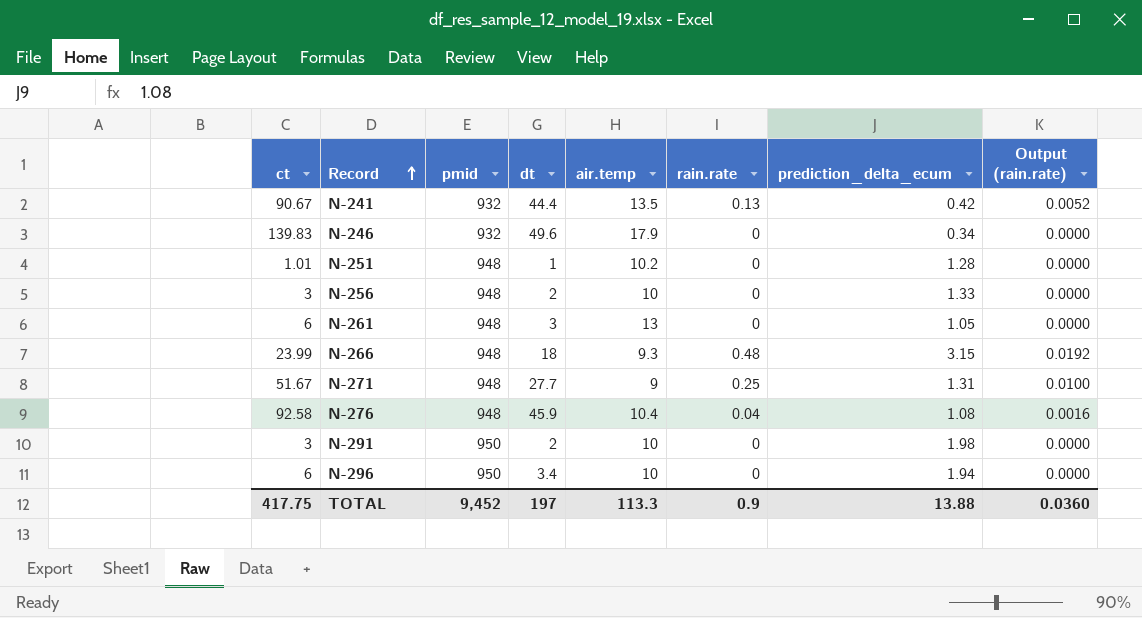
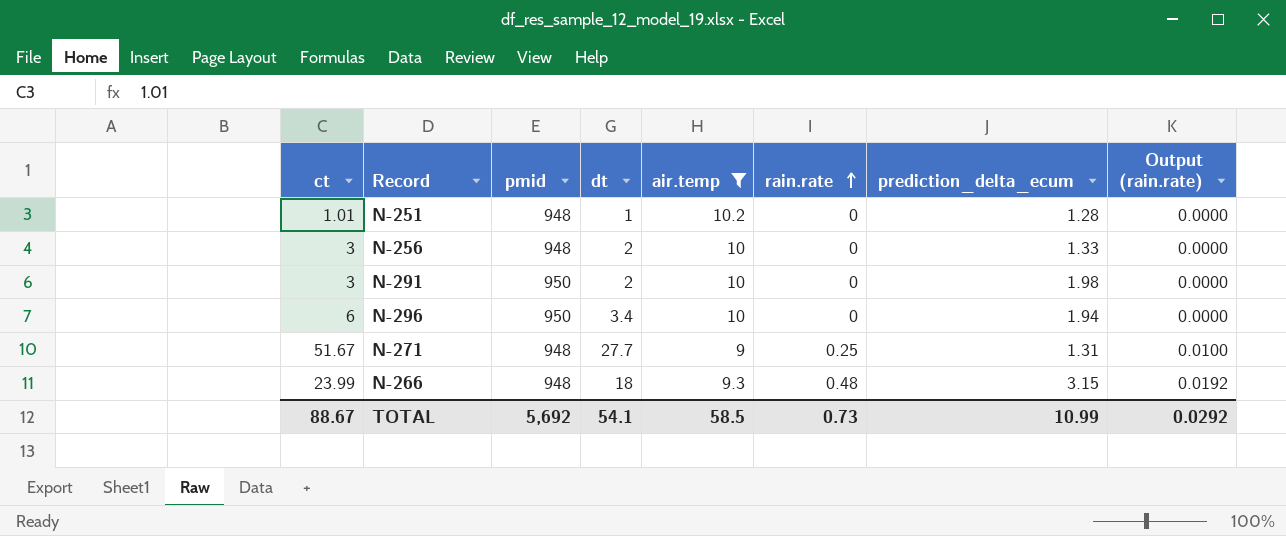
filter: none -> air.temp <= 10.2
row order: Record ascending -> rain.rate ascending
TOTAL | ct: 417.75 -> 88.67
TOTAL | pmid: 9,452 -> 5,692
TOTAL | dt: 197 -> 54.1
TOTAL | air.temp: 113.3 -> 58.5
TOTAL | rain.rate: 0.9 -> 0.73
TOTAL | prediction_delta_ecum: 13.88 -> 10.99
TOTAL | Output (rain.rate): 0.0360 -> 0.0292

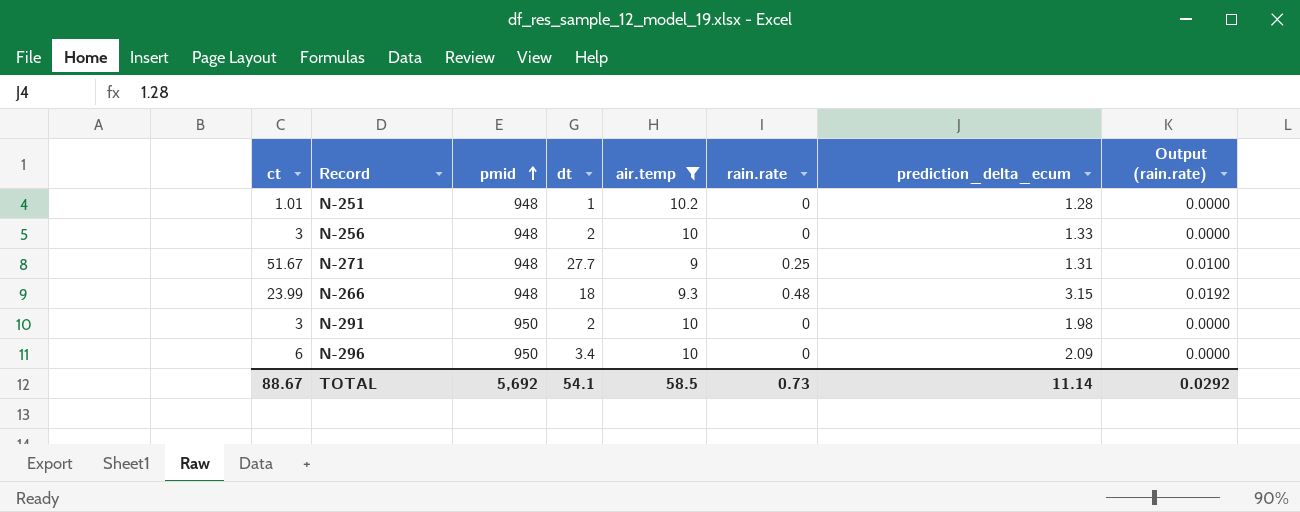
row order: rain.rate ascending -> pmid ascending
N-296 | prediction_delta_ecum: 1.94 -> 2.09
TOTAL | prediction_delta_ecum: 10.99 -> 11.14

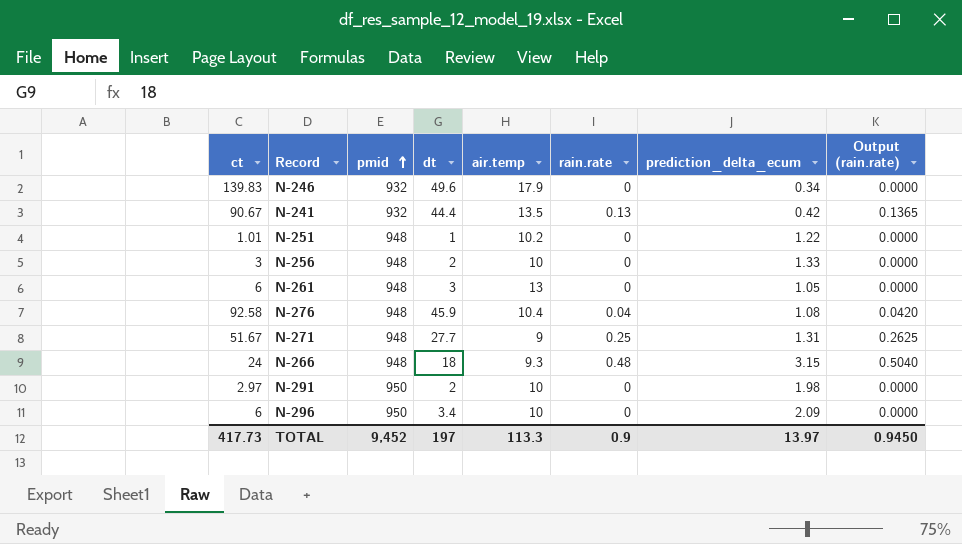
filter: air.temp <= 10.2 -> none
column Output (rain.rate) | formula: [rain.rate] * 0.04 -> [rain.rate] * 1.05
N-251 | prediction_delta_ecum: 1.28 -> 1.22
N-266 | ct: 23.99 -> 24
N-291 | ct: 3 -> 2.97
TOTAL | ct: 88.67 -> 417.73
TOTAL | pmid: 5,692 -> 9,452
TOTAL | dt: 54.1 -> 197
TOTAL | air.temp: 58.5 -> 113.3
TOTAL | rain.rate: 0.73 -> 0.9
TOTAL | prediction_delta_ecum: 11.14 -> 13.97
TOTAL | Output (rain.rate): 0.0292 -> 0.9450

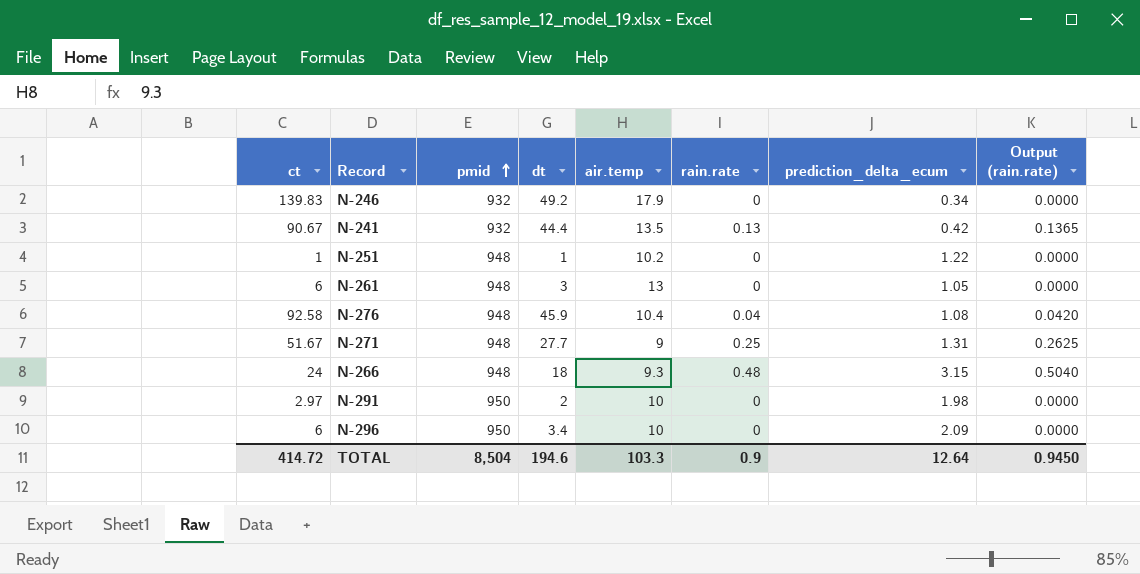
row N-256: 3 | 948 | 2 | 10 | 0 | 1.33 | 0.0000 -> none
N-246 | dt: 49.6 -> 49.2
N-251 | ct: 1.01 -> 1
TOTAL | ct: 417.73 -> 414.72
TOTAL | pmid: 9,452 -> 8,504
TOTAL | dt: 197 -> 194.6
TOTAL | air.temp: 113.3 -> 103.3
TOTAL | prediction_delta_ecum: 13.97 -> 12.64

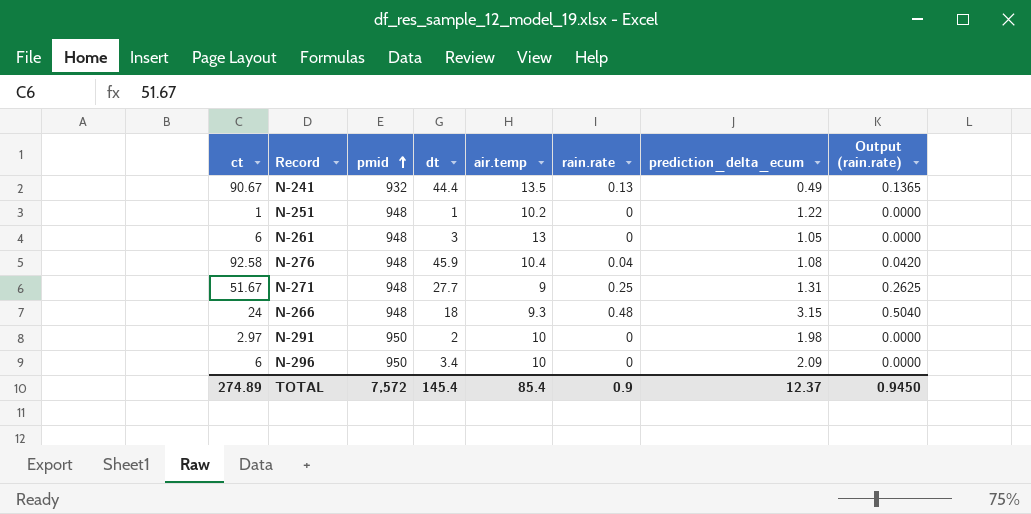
row N-246: 139.83 | 932 | 49.2 | 17.9 | 0 | 0.34 | 0.0000 -> none
N-241 | prediction_delta_ecum: 0.42 -> 0.49
TOTAL | ct: 414.72 -> 274.89
TOTAL | pmid: 8,504 -> 7,572
TOTAL | dt: 194.6 -> 145.4
TOTAL | air.temp: 103.3 -> 85.4
TOTAL | prediction_delta_ecum: 12.64 -> 12.37

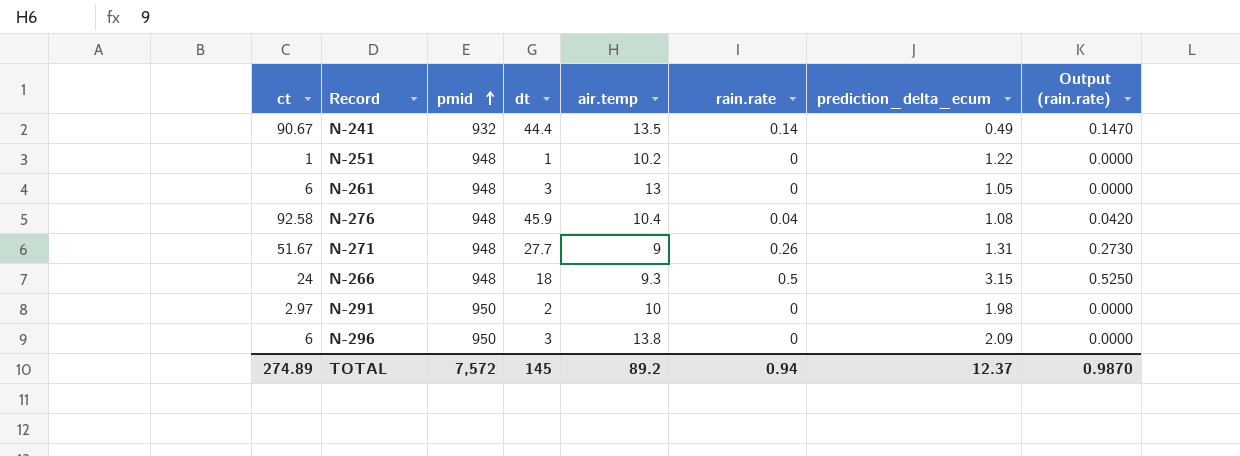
N-241 | rain.rate: 0.13 -> 0.14
N-241 | Output (rain.rate): 0.1365 -> 0.1470
N-271 | rain.rate: 0.25 -> 0.26
N-271 | Output (rain.rate): 0.2625 -> 0.2730
N-266 | rain.rate: 0.48 -> 0.5
N-266 | Output (rain.rate): 0.5040 -> 0.5250
N-296 | dt: 3.4 -> 3
N-296 | air.temp: 10 -> 13.8
TOTAL | dt: 145.4 -> 145
TOTAL | air.temp: 85.4 -> 89.2
TOTAL | rain.rate: 0.9 -> 0.94
TOTAL | Output (rain.rate): 0.9450 -> 0.9870

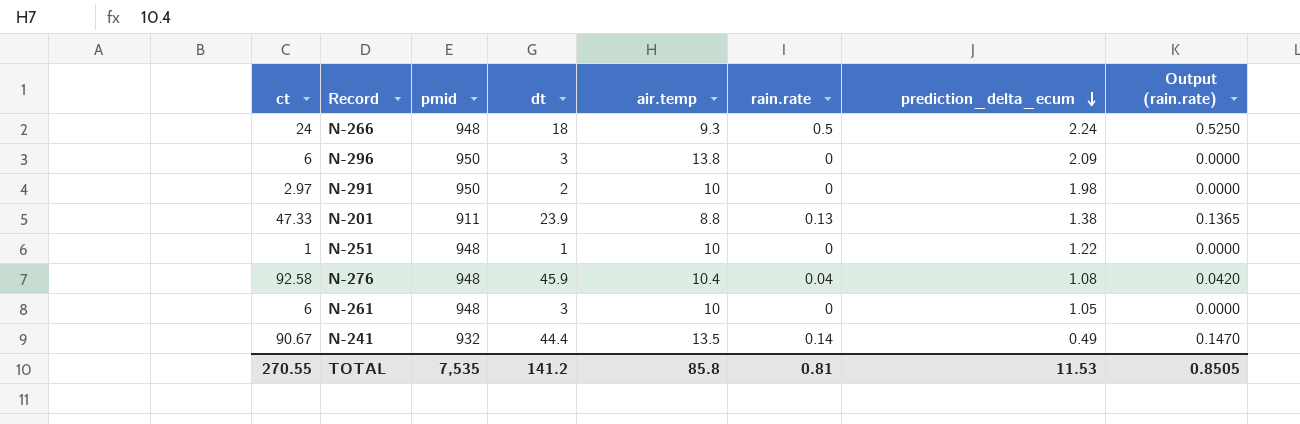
row order: pmid ascending -> prediction_delta_ecum descending
row N-271: 51.67 | 948 | 27.7 | 9 | 0.26 | 1.31 | 0.2730 -> none
N-266 | prediction_delta_ecum: 3.15 -> 2.24
row N-201: none -> 47.33 | 911 | 23.9 | 8.8 | 0.13 | 1.38 | 0.1365
N-251 | air.temp: 10.2 -> 10
N-261 | air.temp: 13 -> 10
TOTAL | ct: 274.89 -> 270.55
TOTAL | pmid: 7,572 -> 7,535
TOTAL | dt: 145 -> 141.2
TOTAL | air.temp: 89.2 -> 85.8
TOTAL | rain.rate: 0.94 -> 0.81
TOTAL | prediction_delta_ecum: 12.37 -> 11.53
TOTAL | Output (rain.rate): 0.9870 -> 0.8505

